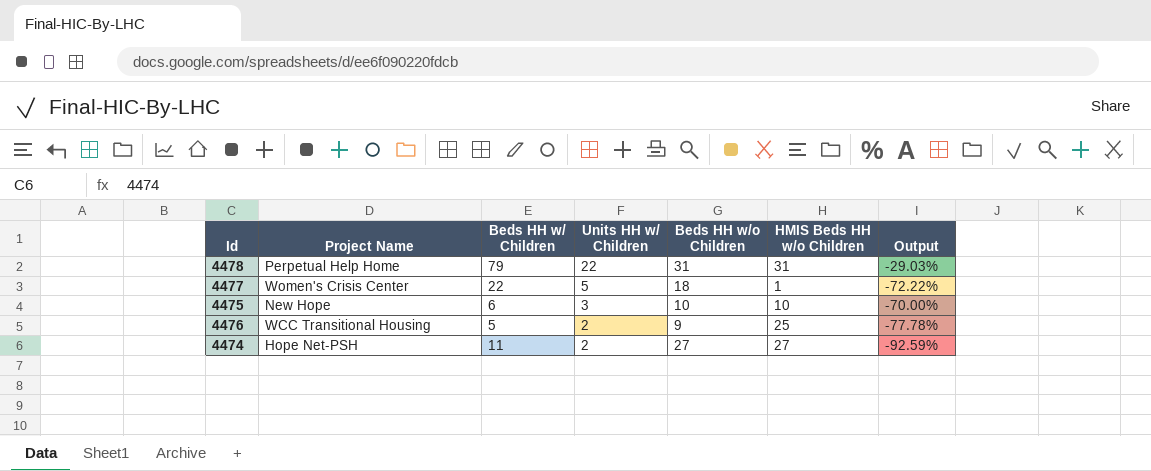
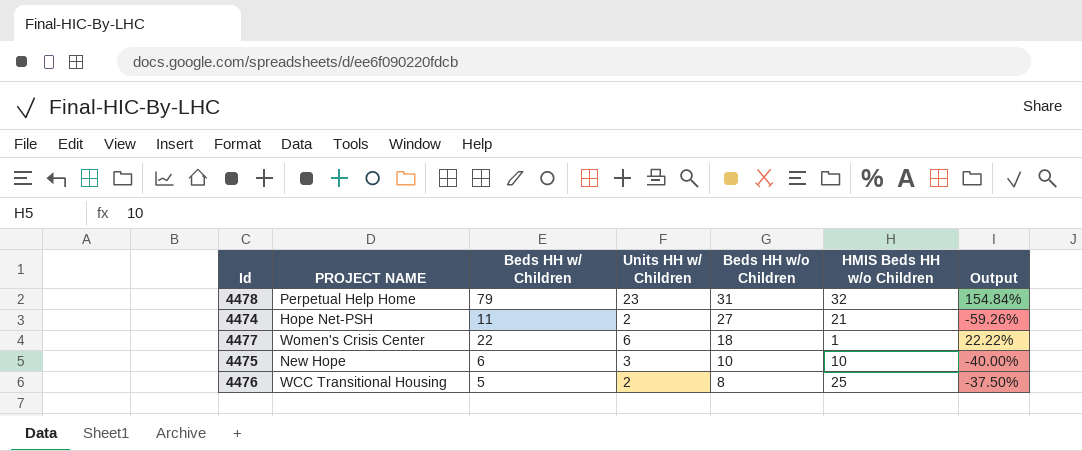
row order: Units HH w/ Children descending -> Beds HH w/o Children descending
column name: Project Name -> PROJECT NAME
column Output | formula: ([Units HH w/ Children] - [Beds HH w/o Children]) / [Beds HH w/o Children] -> ([Beds HH w/ Children] - [Beds HH w/o Children]) / [Beds HH w/o Children]
4478 | Units HH w/ Children: 22 -> 23
4478 | HMIS Beds HH w/o Children: 31 -> 32
4474 | HMIS Beds HH w/o Children: 27 -> 21
4477 | Units HH w/ Children: 5 -> 6
4476 | Beds HH w/o Children: 9 -> 8

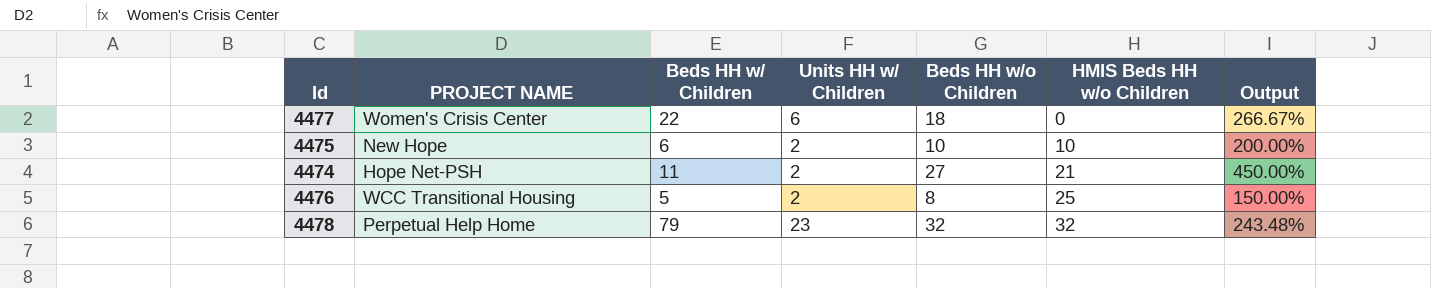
row order: Beds HH w/o Children descending -> HMIS Beds HH w/o Children ascending
column Output | formula: ([Beds HH w/ Children] - [Beds HH w/o Children]) / [Beds HH w/o Children] -> ([Beds HH w/ Children] - [Units HH w/ Children]) / [Units HH w/ Children]
4477 | HMIS Beds HH w/o Children: 1 -> 0
4475 | Units HH w/ Children: 3 -> 2
4478 | Beds HH w/o Children: 31 -> 32

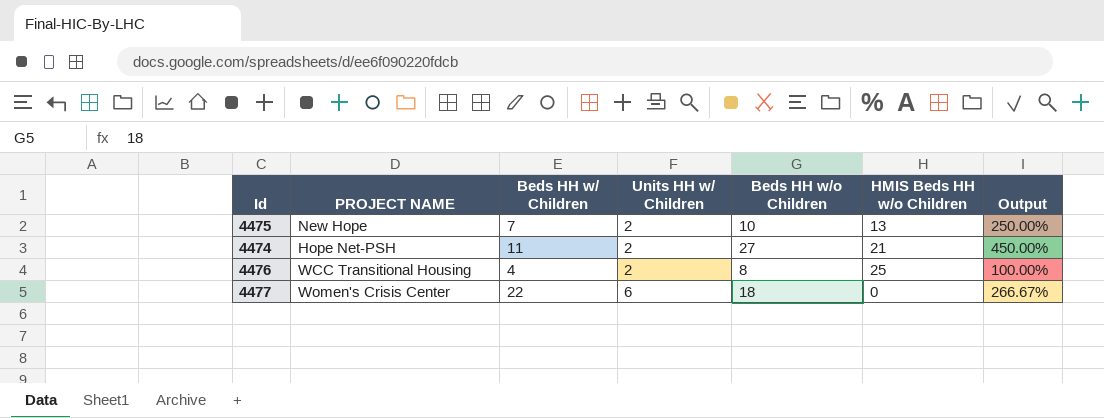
row order: HMIS Beds HH w/o Children ascending -> Units HH w/ Children ascending
row 4478: Perpetual Help Home | 79 | 23 | 32 | 32 | 243.48% -> none
4475 | Beds HH w/ Children: 6 -> 7
4475 | HMIS Beds HH w/o Children: 10 -> 13
4475 | Output: 200.00% -> 250.00%
4476 | Beds HH w/ Children: 5 -> 4
4476 | Output: 150.00% -> 100.00%

